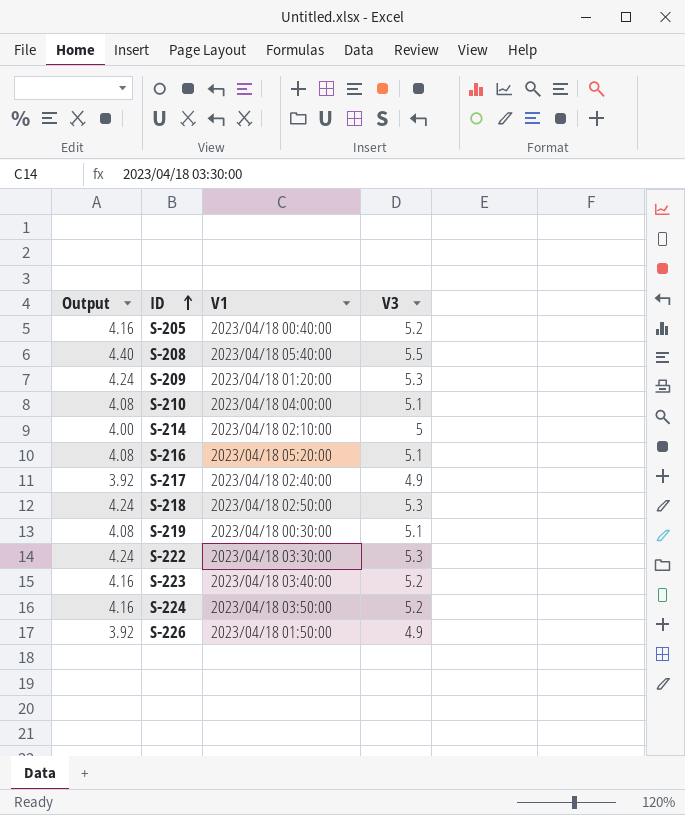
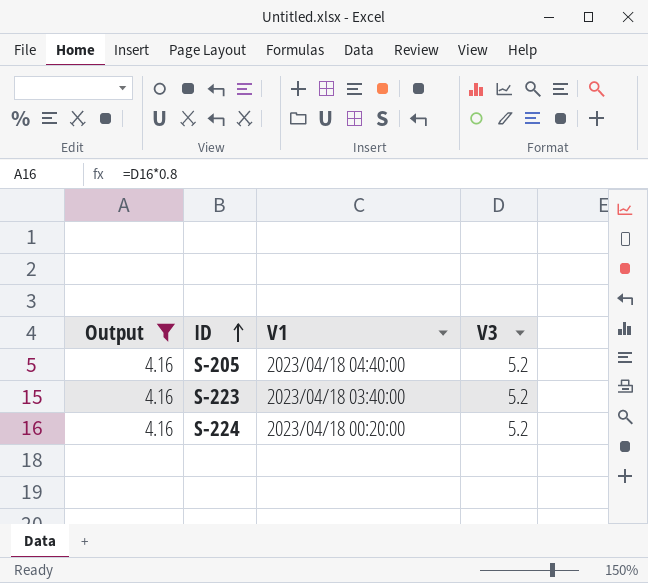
filter: none -> Output = 4.16
S-205 | V1: 2023/04/18 00:40:00 -> 2023/04/18 04:40:00
S-224 | V1: 2023/04/18 03:50:00 -> 2023/04/18 00:20:00

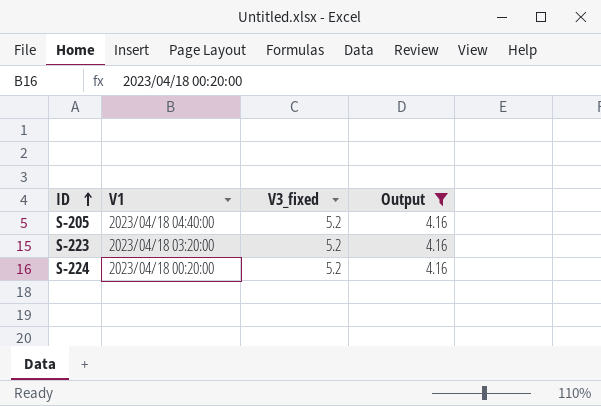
column name: V3 -> V3_fixed
column Output | position: 1 -> 4
S-223 | V1: 2023/04/18 03:40:00 -> 2023/04/18 03:20:00

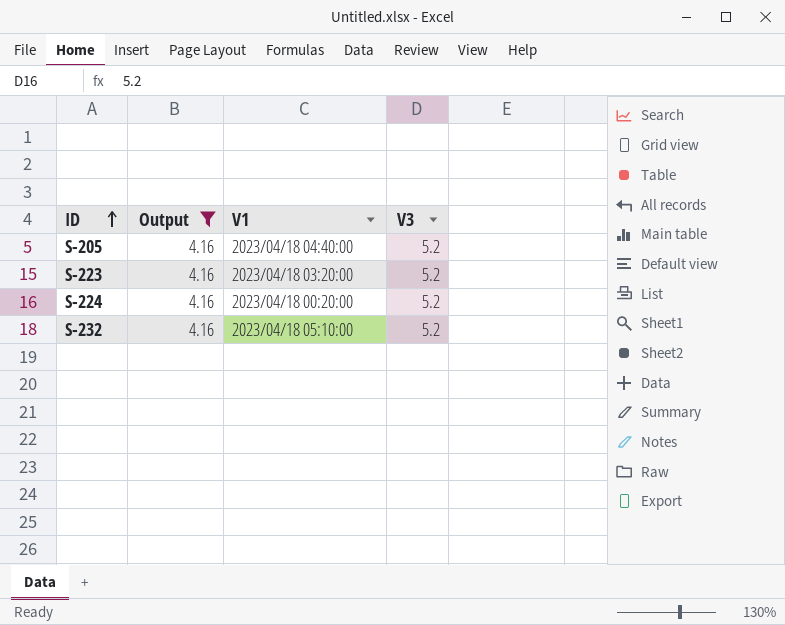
column Output | position: 4 -> 2
column name: V3_fixed -> V3
row S-232: none -> 4.16 | 2023/04/18 05:10:00 | 5.2

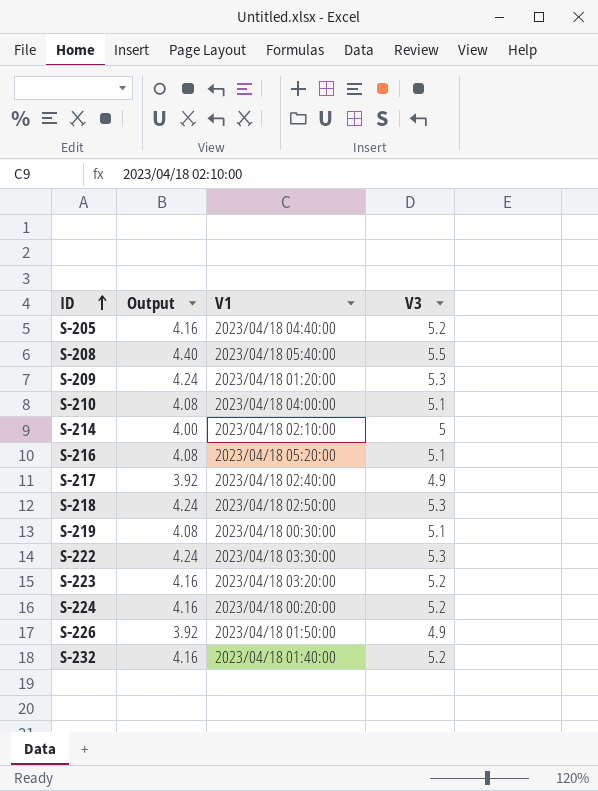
filter: Output = 4.16 -> none
S-232 | V1: 2023/04/18 05:10:00 -> 2023/04/18 01:40:00

